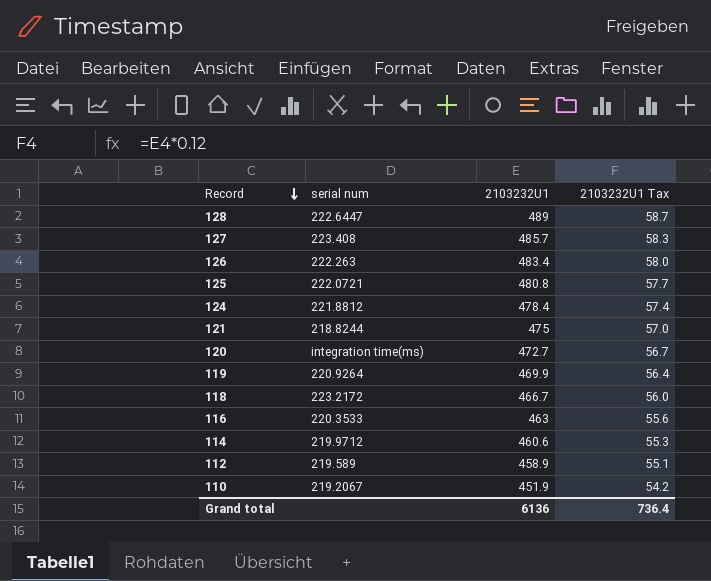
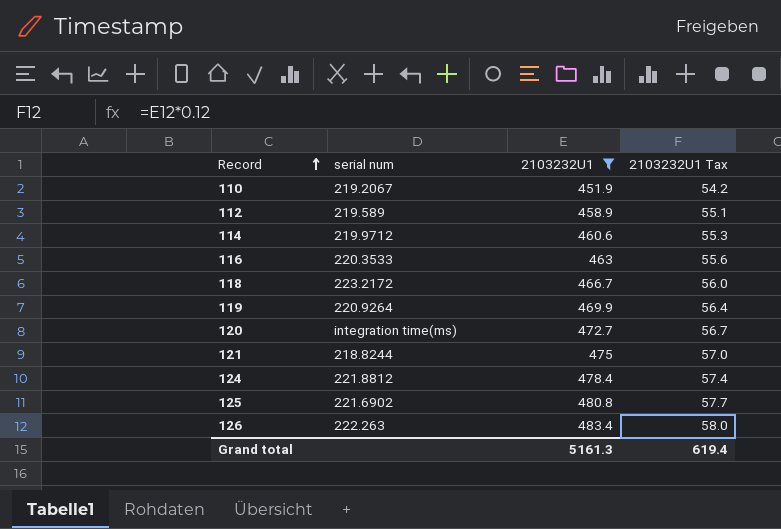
filter: none -> 2103232U1 <= 483.4
row order: Record descending -> Record ascending
125 | serial num: 222.0721 -> 221.6902
Grand total | 2103232U1: 6136 -> 5161.3
Grand total | 2103232U1 Tax: 736.4 -> 619.4

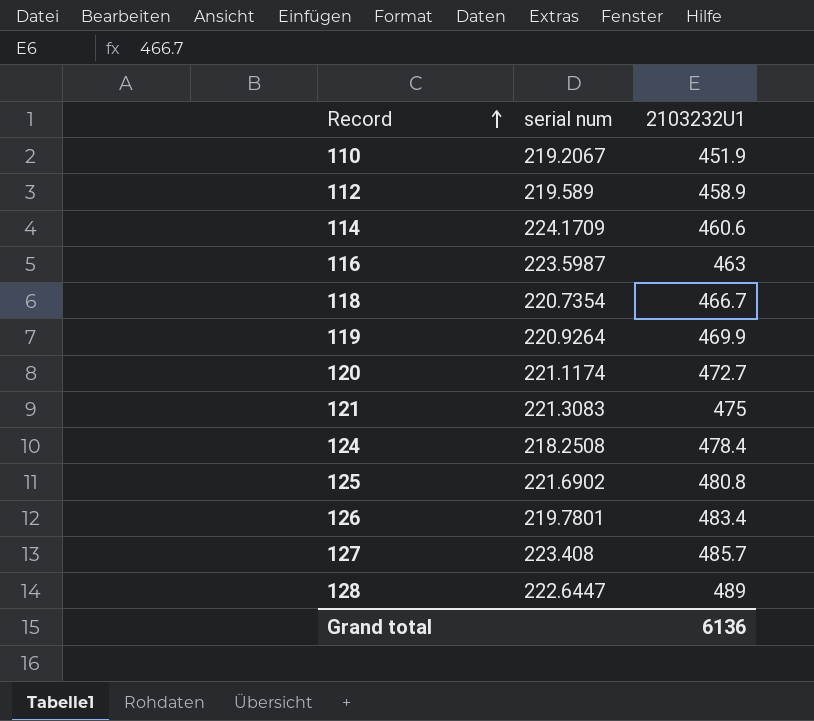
filter: 2103232U1 <= 483.4 -> none
column 2103232U1 Tax | formula: [2103232U1] * 0.12 -> none
114 | serial num: 219.9712 -> 224.1709
116 | serial num: 220.3533 -> 223.5987
118 | serial num: 223.2172 -> 220.7354
120 | serial num: integration time(ms) -> 221.1174
121 | serial num: 218.8244 -> 221.3083
124 | serial num: 221.8812 -> 218.2508
126 | serial num: 222.263 -> 219.7801
Grand total | 2103232U1: 5161.3 -> 6136

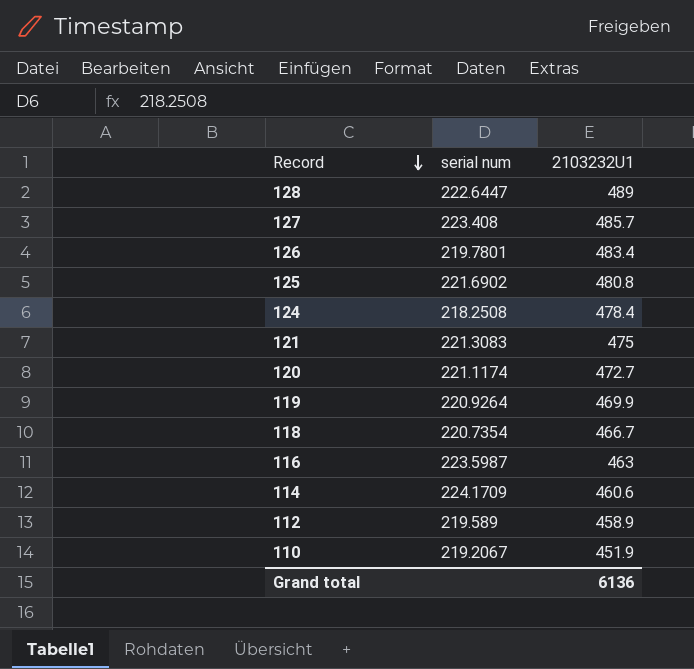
row order: Record ascending -> Record descending

